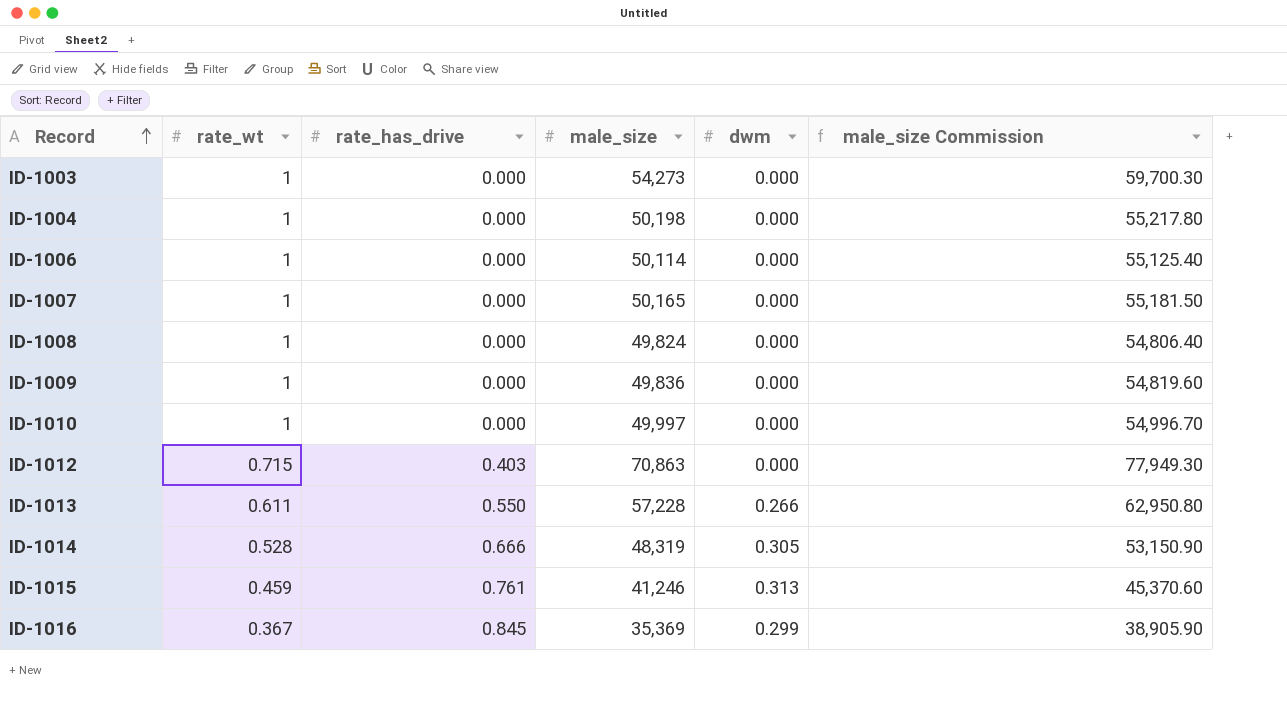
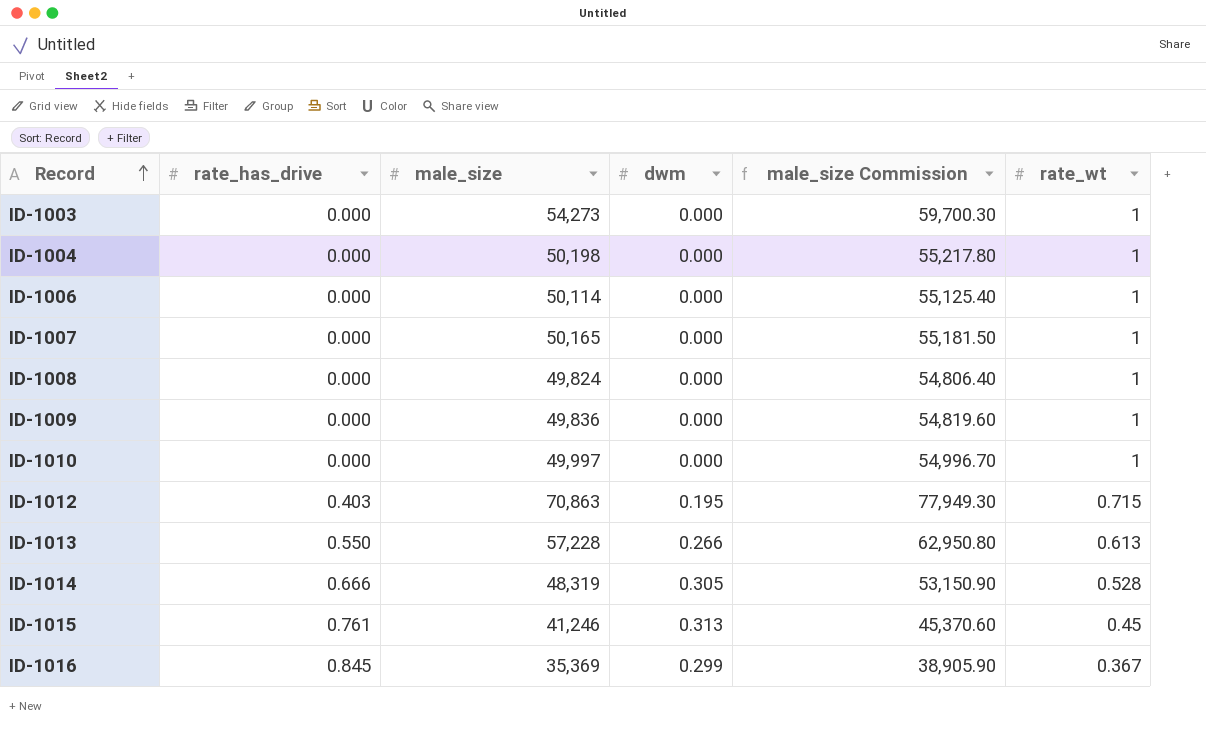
column rate_wt | position: 2 -> 6
ID-1012 | dwm: 0.000 -> 0.195
ID-1013 | rate_wt: 0.611 -> 0.613
ID-1015 | rate_wt: 0.459 -> 0.45

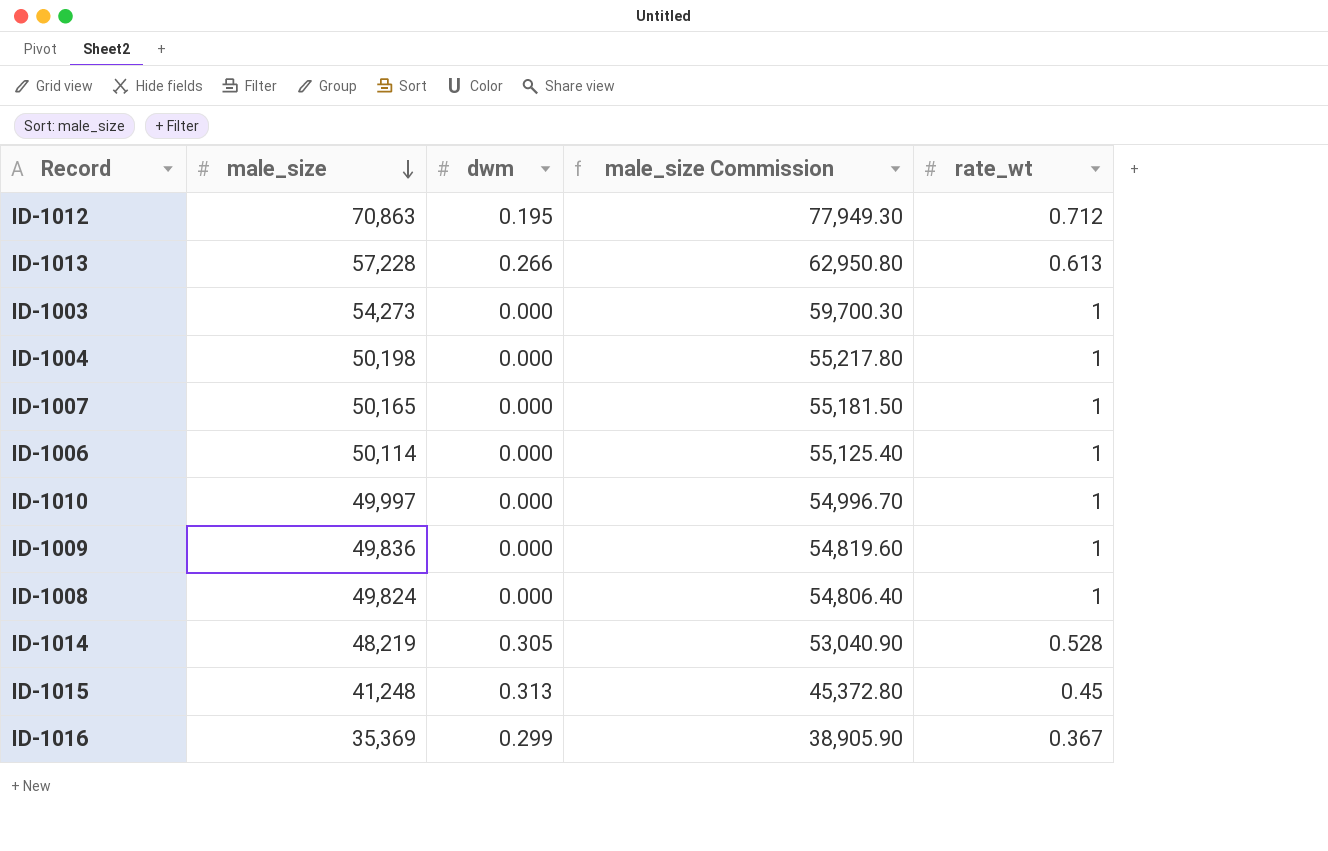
row order: Record ascending -> male_size descending
column rate_has_drive | position: 2 -> none
ID-1012 | rate_wt: 0.715 -> 0.712
ID-1014 | male_size: 48,319 -> 48,219
ID-1014 | male_size Commission: 53,150.90 -> 53,040.90
ID-1015 | male_size: 41,246 -> 41,248
ID-1015 | male_size Commission: 45,370.60 -> 45,372.80

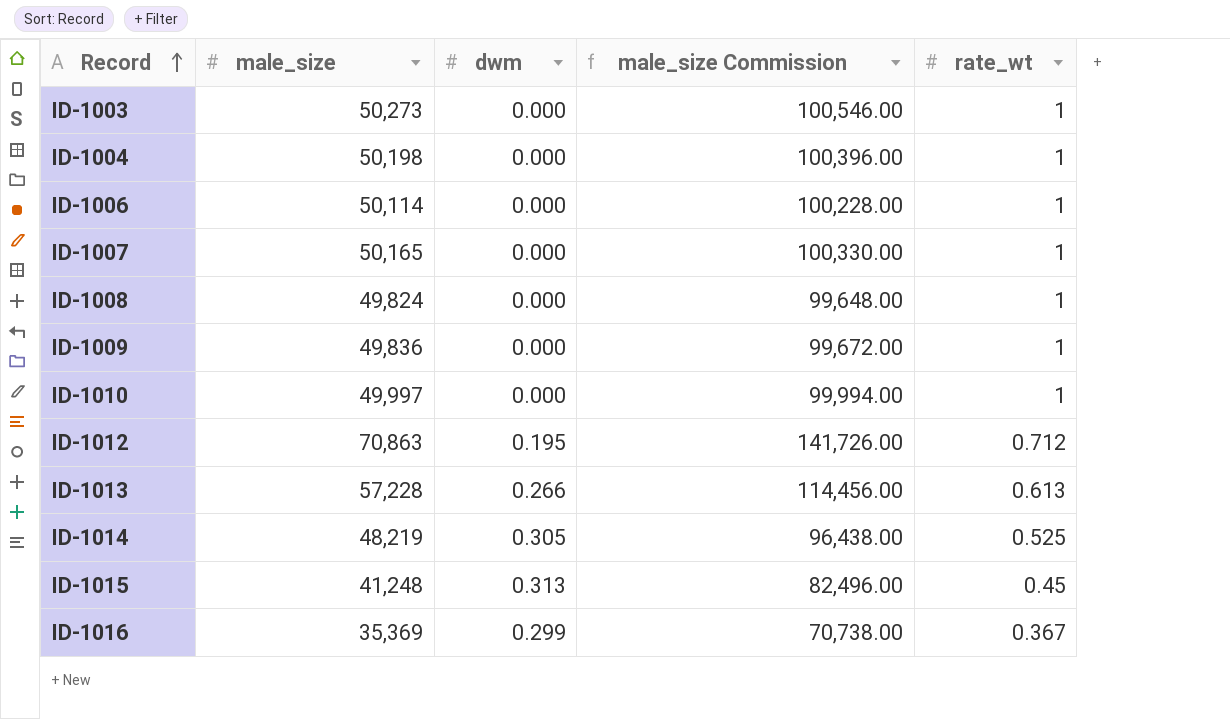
row order: male_size descending -> Record ascending
column male_size Commission | formula: [male_size] * 1.1 -> [male_size] * 2
ID-1003 | male_size: 54,273 -> 50,273
ID-1014 | rate_wt: 0.528 -> 0.525

